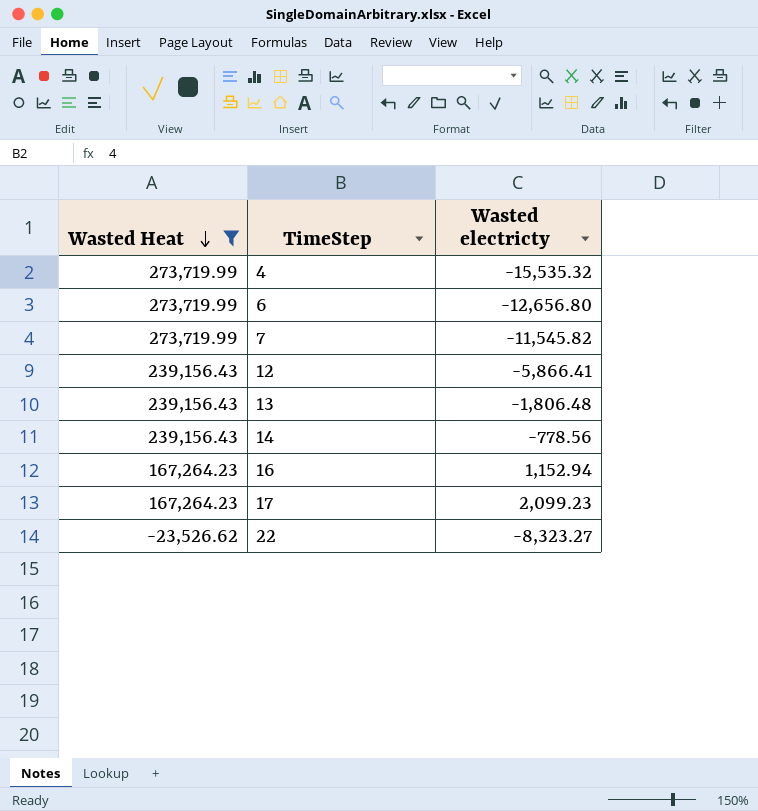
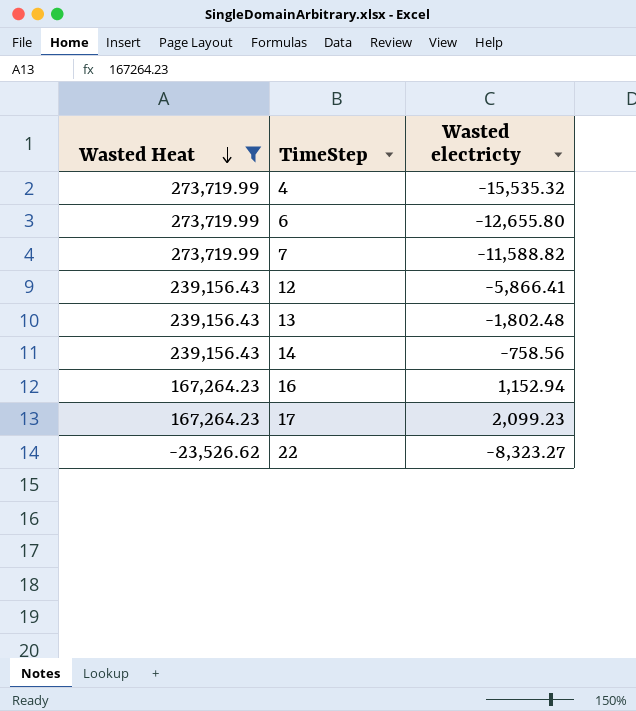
6 | Wasted electricty: -12,656.80 -> -12,655.80
7 | Wasted electricty: -11,545.82 -> -11,588.82
13 | Wasted electricty: -1,806.48 -> -1,802.48
14 | Wasted electricty: -778.56 -> -758.56

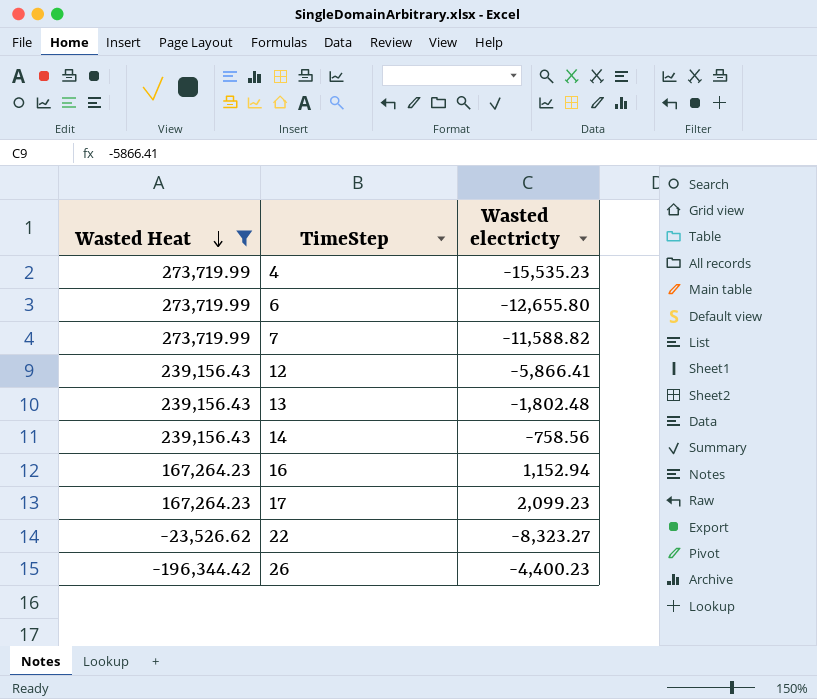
4 | Wasted electricty: -15,535.32 -> -15,535.23
row 26: none -> -196,344.42 | -4,400.23

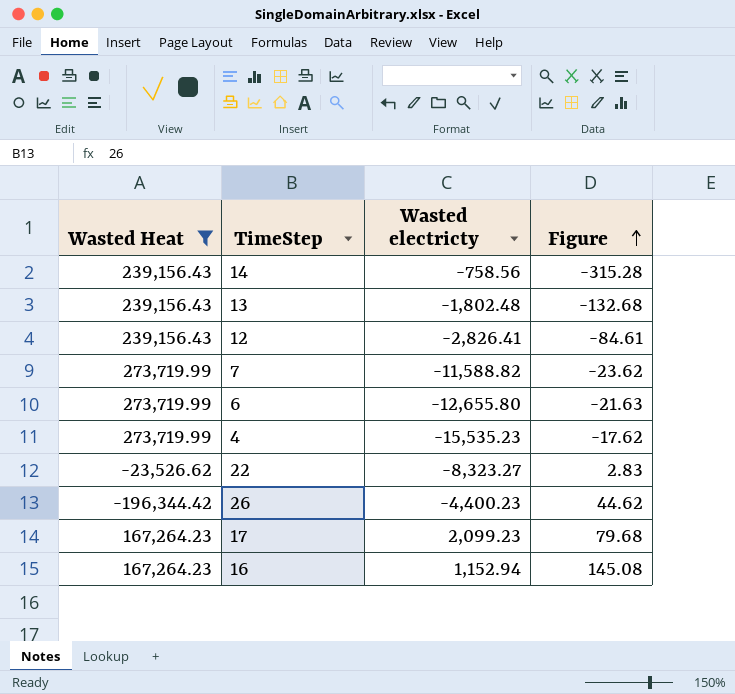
row order: Wasted Heat descending -> Figure ascending
column Figure | formula: none -> [Wasted Heat] / [Wasted electricty]
12 | Wasted electricty: -5,866.41 -> -2,826.41

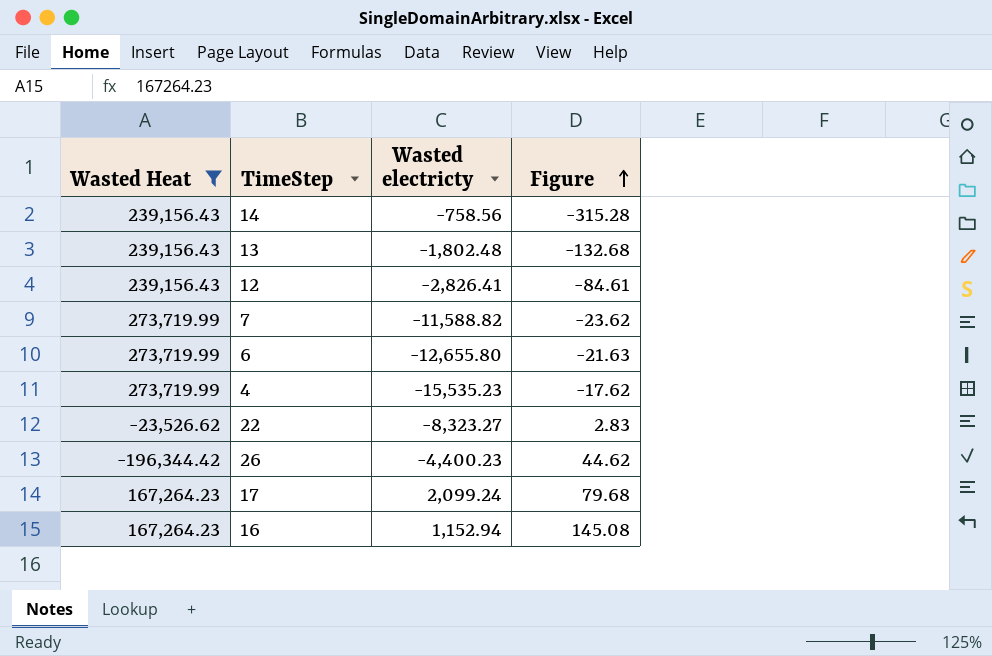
17 | Wasted electricty: 2,099.23 -> 2,099.24

